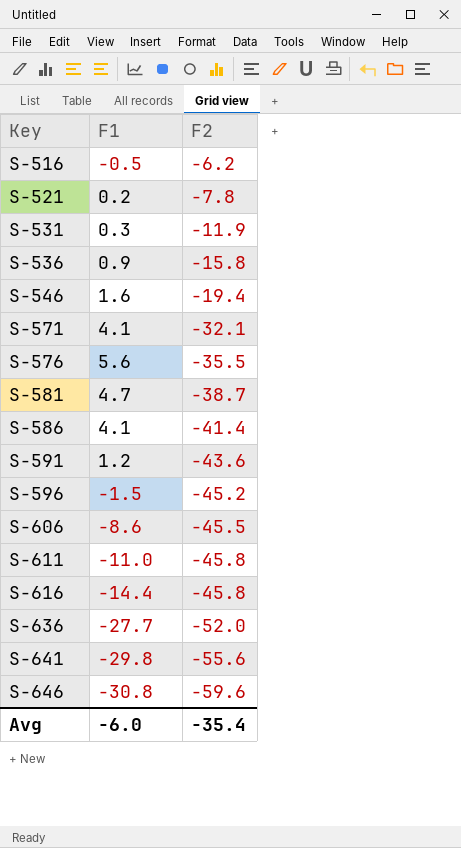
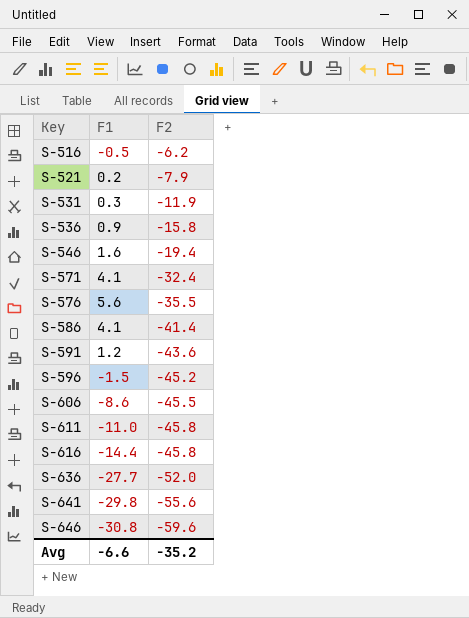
row S-581: 4.7 | -38.7 -> none
S-521 | F2: -7.8 -> -7.9
S-571 | F2: -32.1 -> -32.4
Avg | F1: -6.0 -> -6.6
Avg | F2: -35.4 -> -35.2

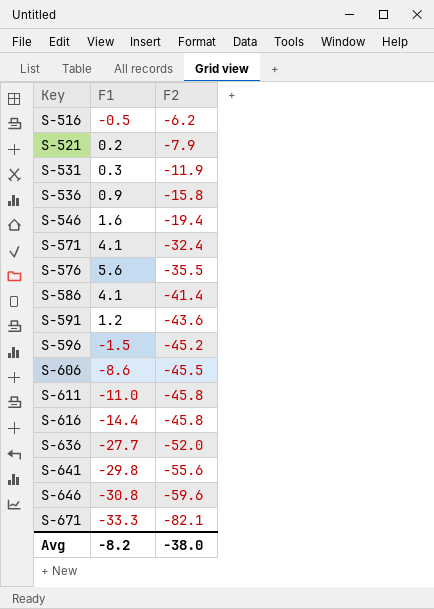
row S-671: none -> -33.3 | -82.1
Avg | F1: -6.6 -> -8.2
Avg | F2: -35.2 -> -38.0

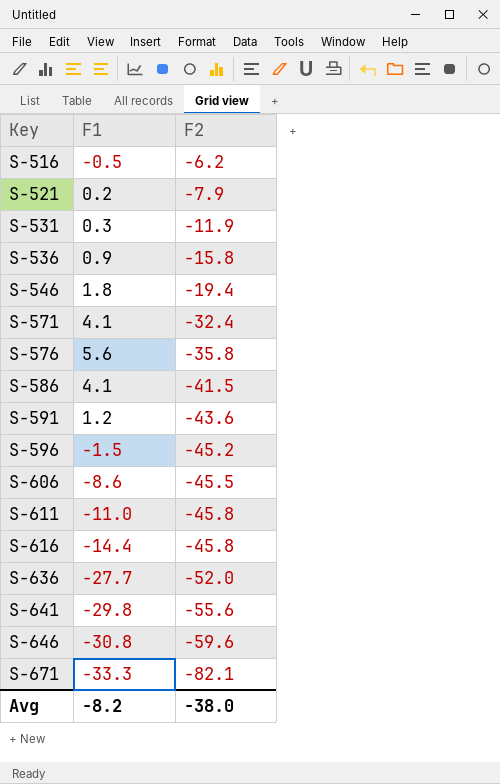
S-546 | F1: 1.6 -> 1.8
S-576 | F2: -35.5 -> -35.8
S-586 | F2: -41.4 -> -41.5

